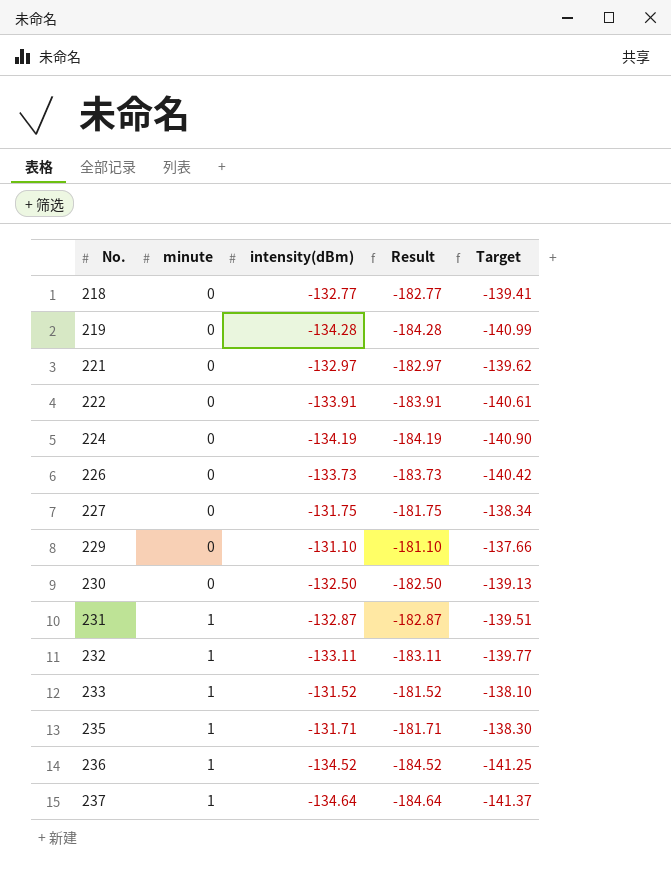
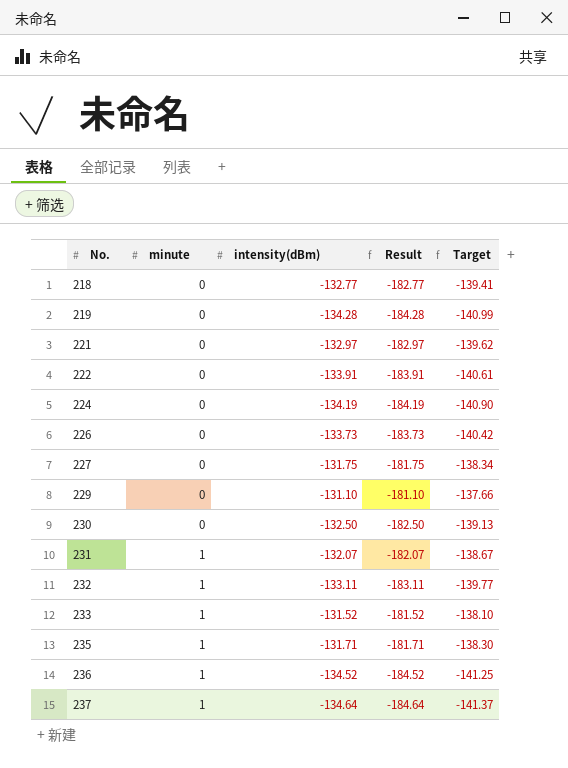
231 | intensity(dBm): -132.87 -> -132.07
231 | Result: -182.87 -> -182.07
231 | Target: -139.51 -> -138.67

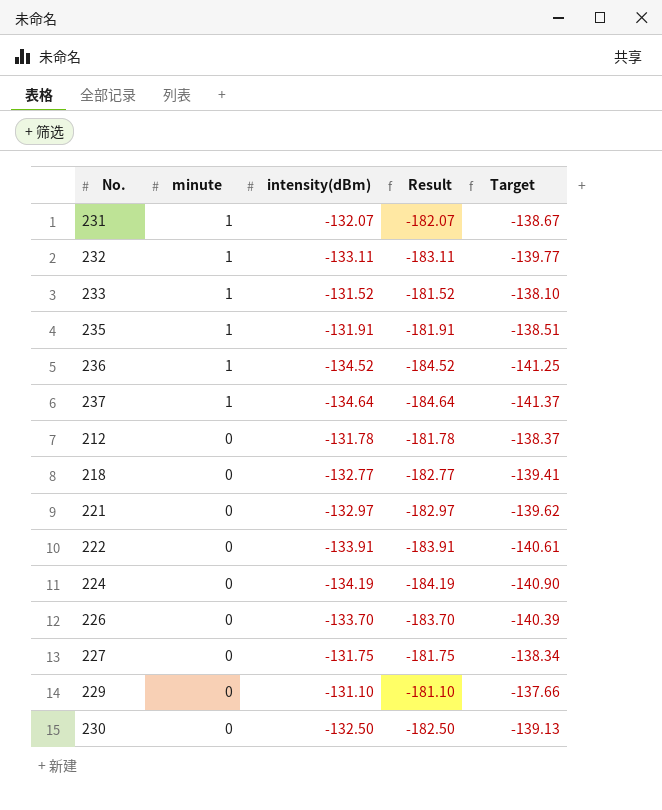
row order: No. ascending -> minute descending
row 219: 0 | -134.28 | -184.28 | -140.99 -> none
235 | intensity(dBm): -131.71 -> -131.91
235 | Result: -181.71 -> -181.91
235 | Target: -138.30 -> -138.51
row 212: none -> 0 | -131.78 | -181.78 | -138.37
226 | intensity(dBm): -133.73 -> -133.70
226 | Result: -183.73 -> -183.70
226 | Target: -140.42 -> -140.39

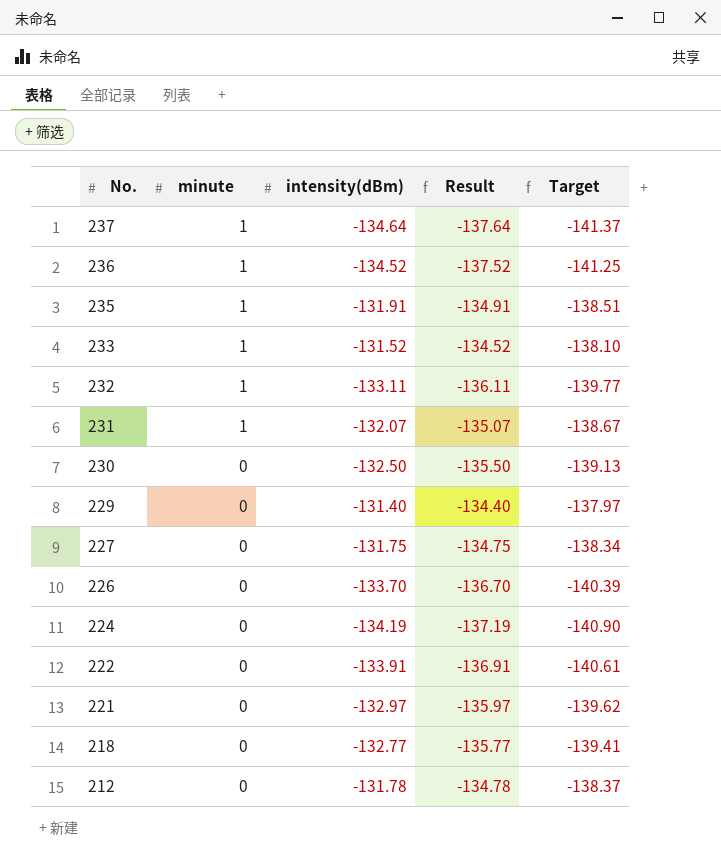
row order: minute descending -> No. descending
column Result | formula: [intensity(dBm)] - 50 -> [intensity(dBm)] - 3
229 | intensity(dBm): -131.10 -> -131.40
229 | Target: -137.66 -> -137.97

